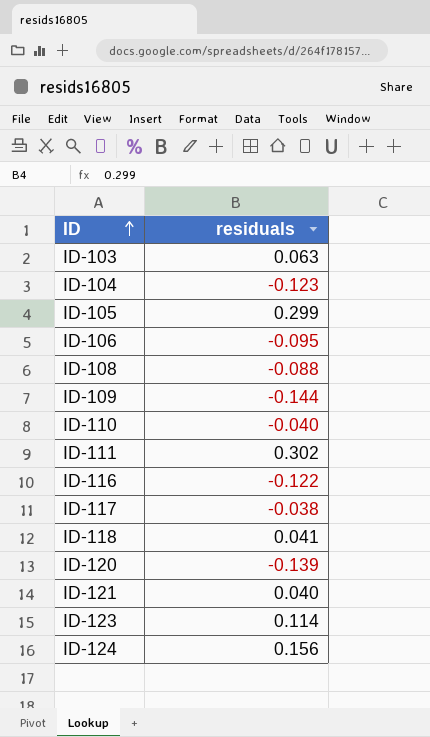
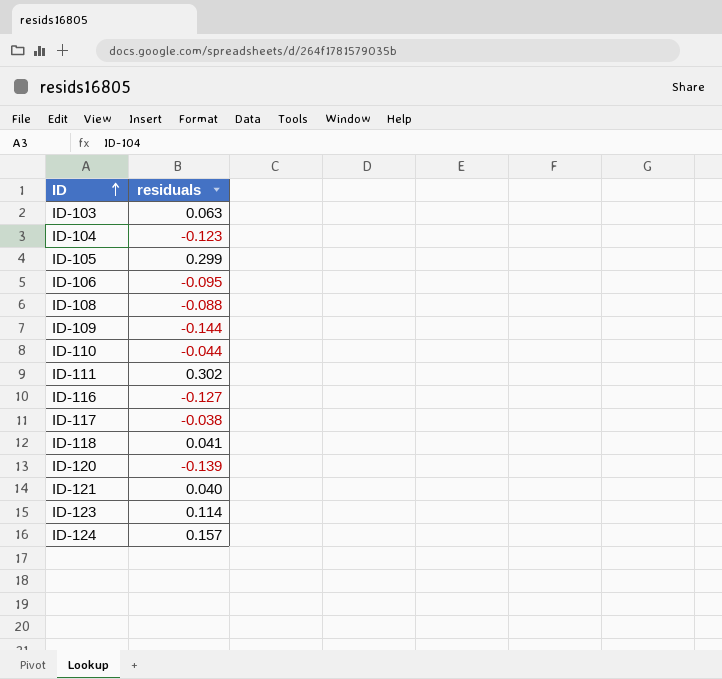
ID-110 | residuals: -0.040 -> -0.044
ID-116 | residuals: -0.122 -> -0.127
ID-124 | residuals: 0.156 -> 0.157

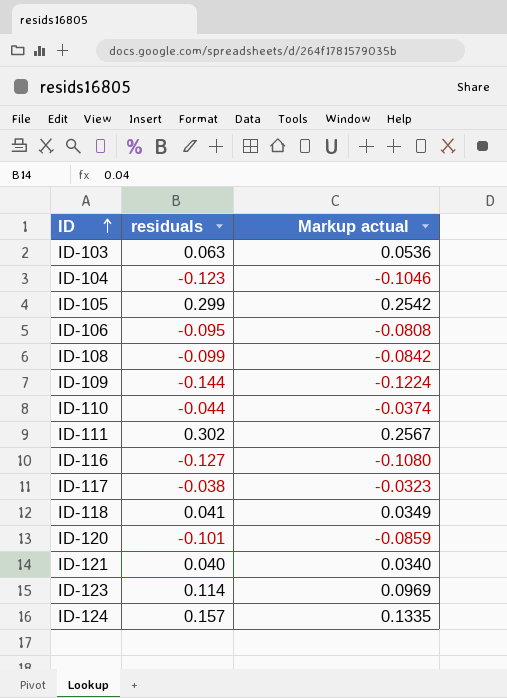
column Markup actual | formula: none -> [residuals] * 0.85
ID-108 | residuals: -0.088 -> -0.099
ID-120 | residuals: -0.139 -> -0.101

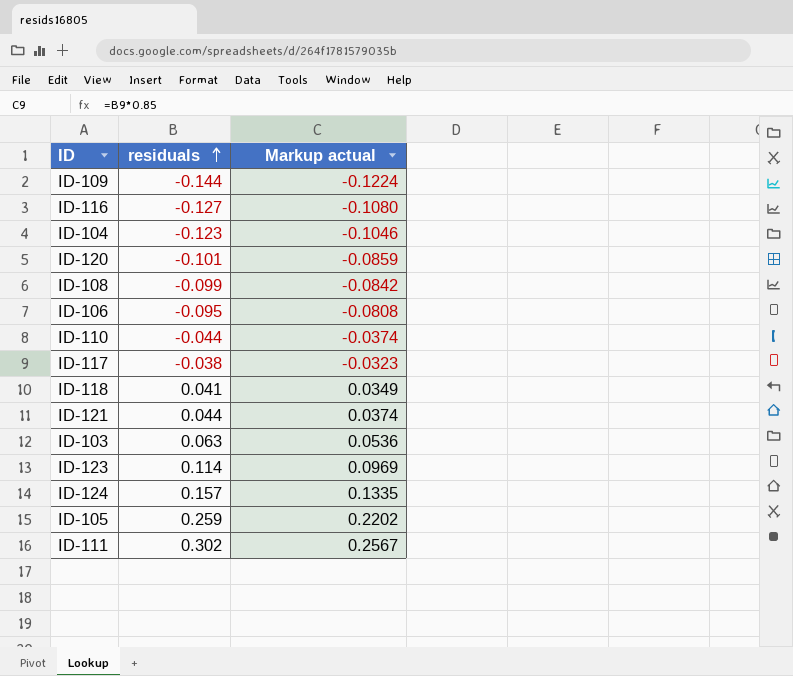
row order: ID ascending -> residuals ascending
ID-121 | residuals: 0.040 -> 0.044
ID-121 | Markup actual: 0.0340 -> 0.0374
ID-105 | residuals: 0.299 -> 0.259
ID-105 | Markup actual: 0.2542 -> 0.2202

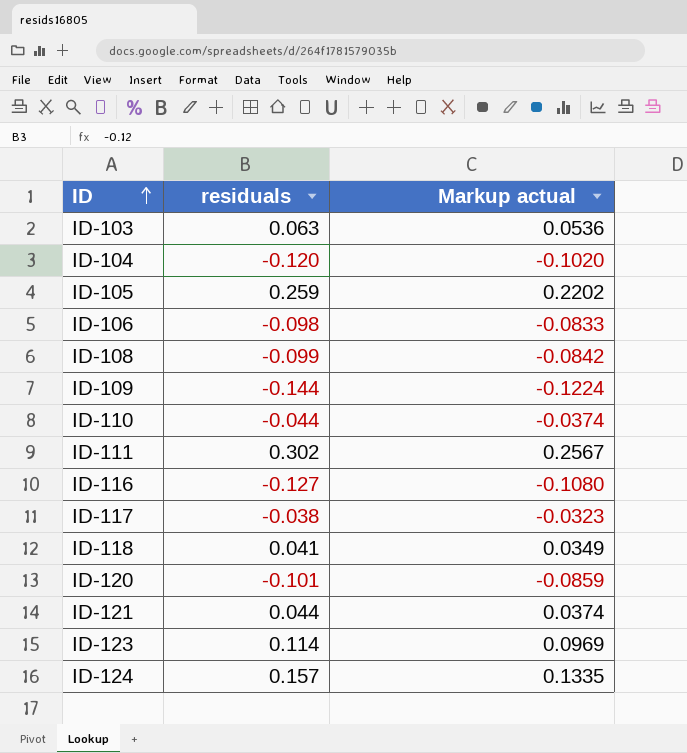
row order: residuals ascending -> ID ascending
ID-104 | residuals: -0.123 -> -0.120
ID-104 | Markup actual: -0.1046 -> -0.1020
ID-106 | residuals: -0.095 -> -0.098
ID-106 | Markup actual: -0.0808 -> -0.0833

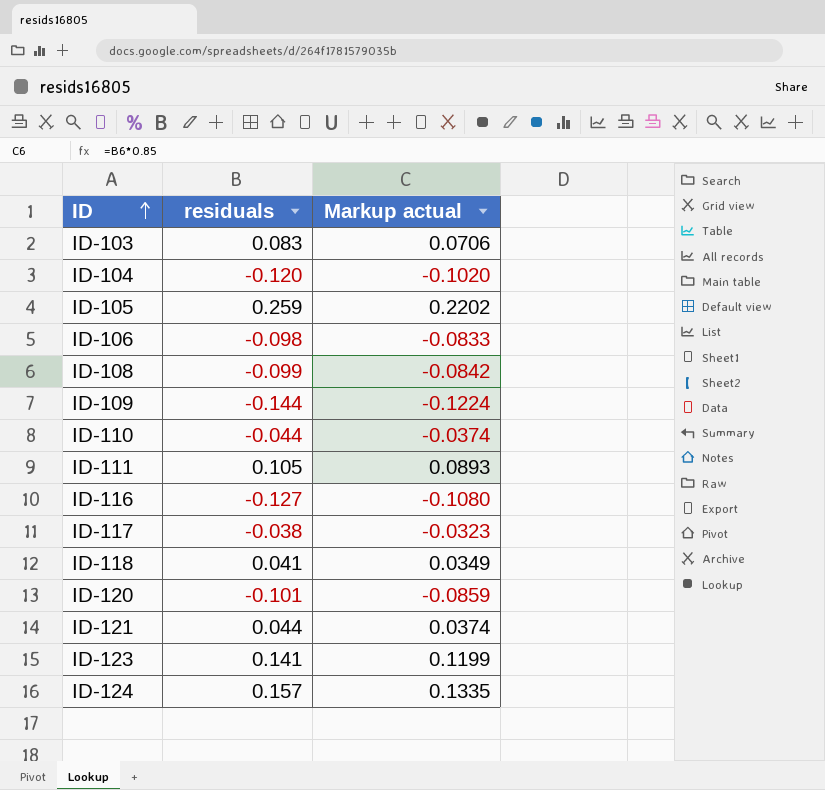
ID-103 | residuals: 0.063 -> 0.083
ID-103 | Markup actual: 0.0536 -> 0.0706
ID-111 | residuals: 0.302 -> 0.105
ID-111 | Markup actual: 0.2567 -> 0.0893
ID-123 | residuals: 0.114 -> 0.141
ID-123 | Markup actual: 0.0969 -> 0.1199

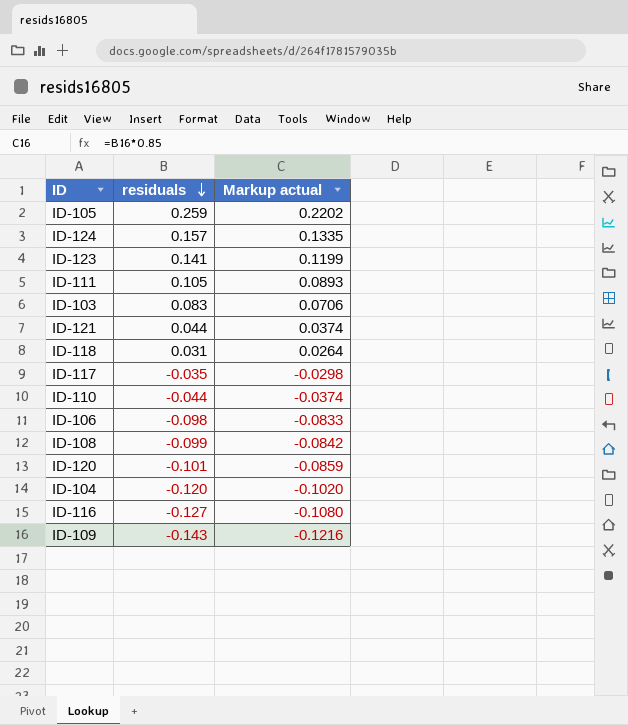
row order: ID ascending -> residuals descending
ID-118 | residuals: 0.041 -> 0.031
ID-118 | Markup actual: 0.0349 -> 0.0264
ID-117 | residuals: -0.038 -> -0.035
ID-117 | Markup actual: -0.0323 -> -0.0298
ID-109 | residuals: -0.144 -> -0.143
ID-109 | Markup actual: -0.1224 -> -0.1216

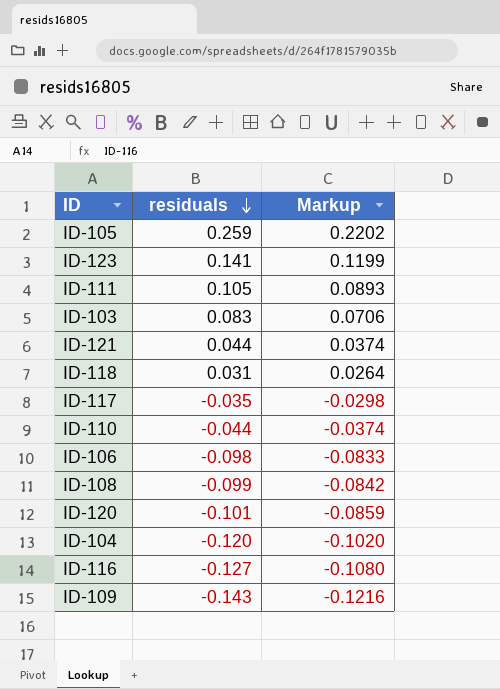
column name: Markup actual -> Markup
row ID-124: 0.157 | 0.1335 -> none

